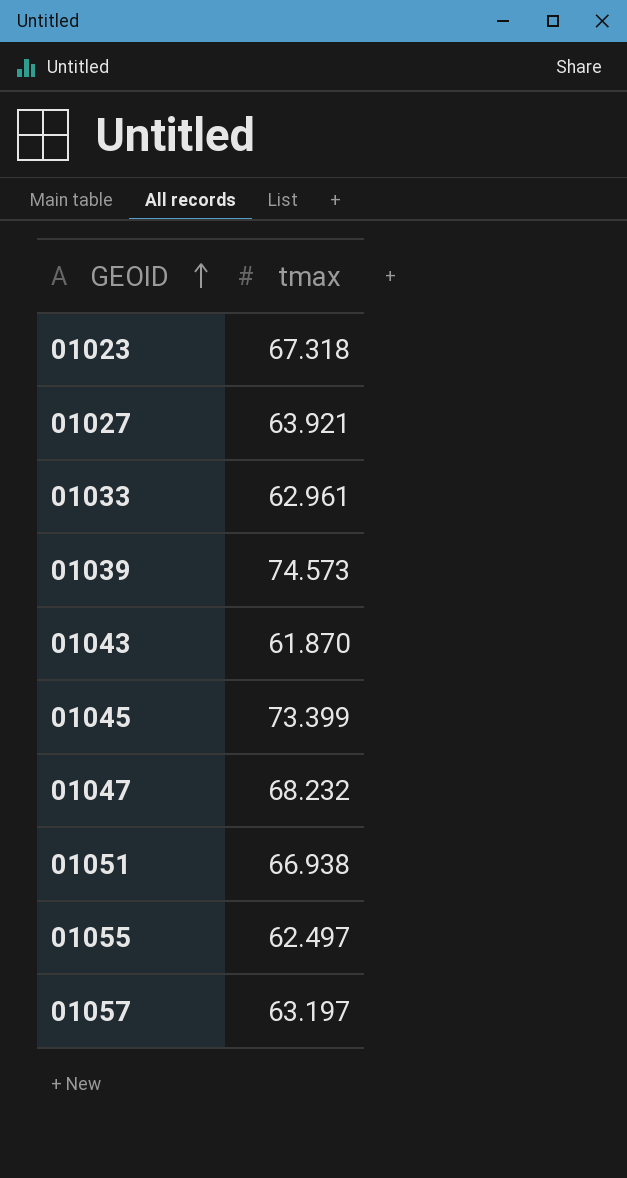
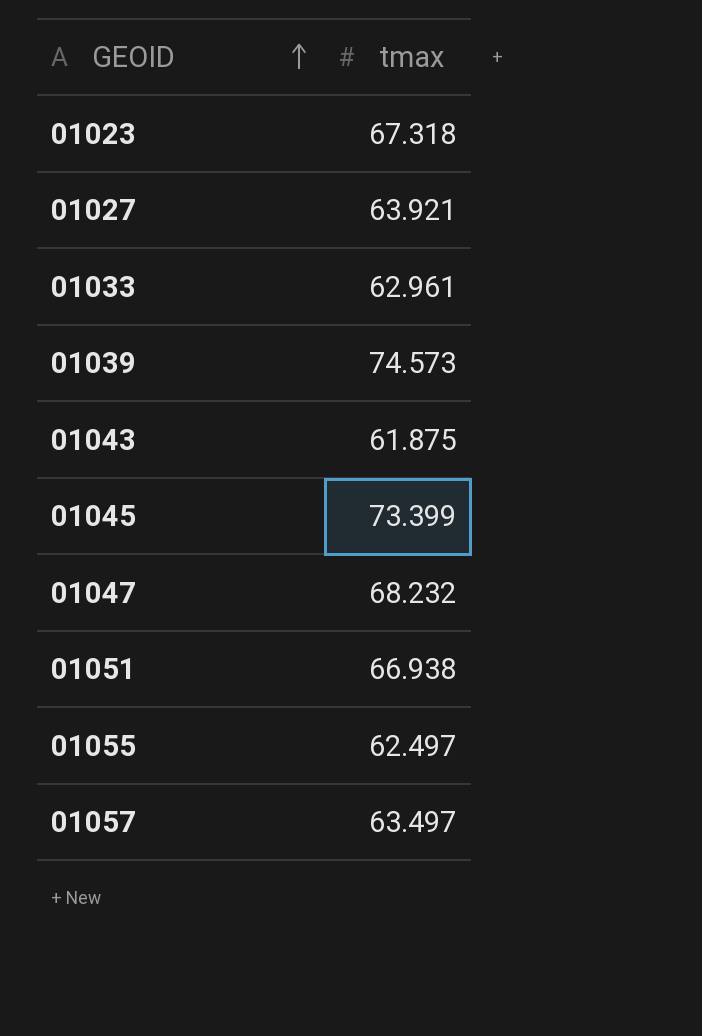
01043 | tmax: 61.870 -> 61.875
01057 | tmax: 63.197 -> 63.497

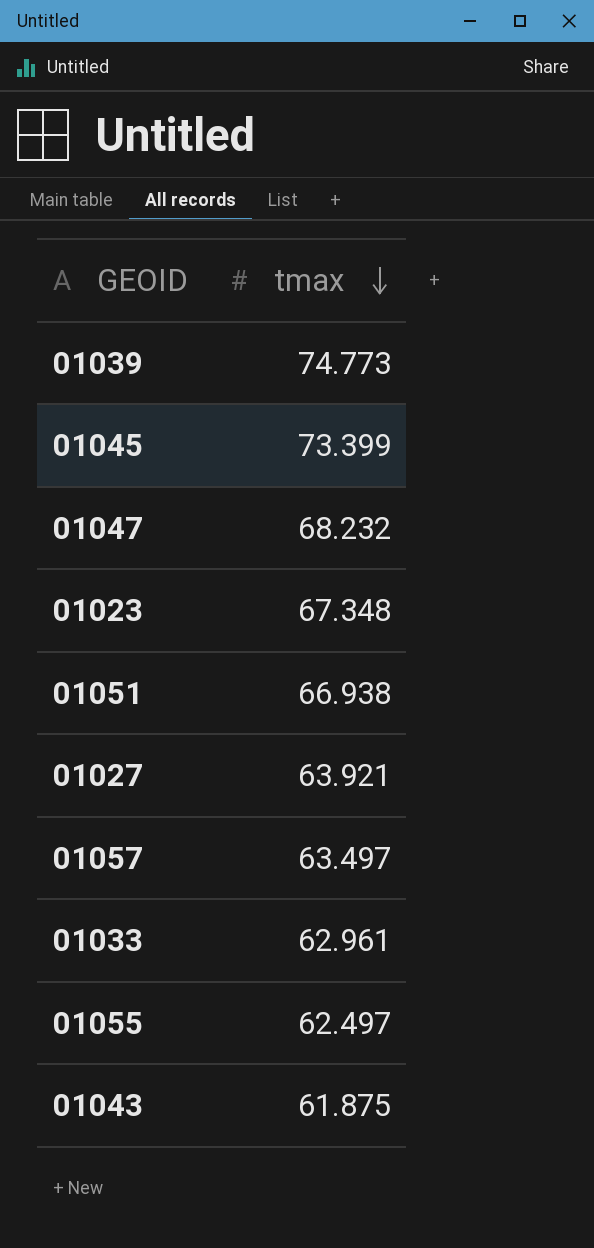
row order: GEOID ascending -> tmax descending
01039 | tmax: 74.573 -> 74.773
01023 | tmax: 67.318 -> 67.348

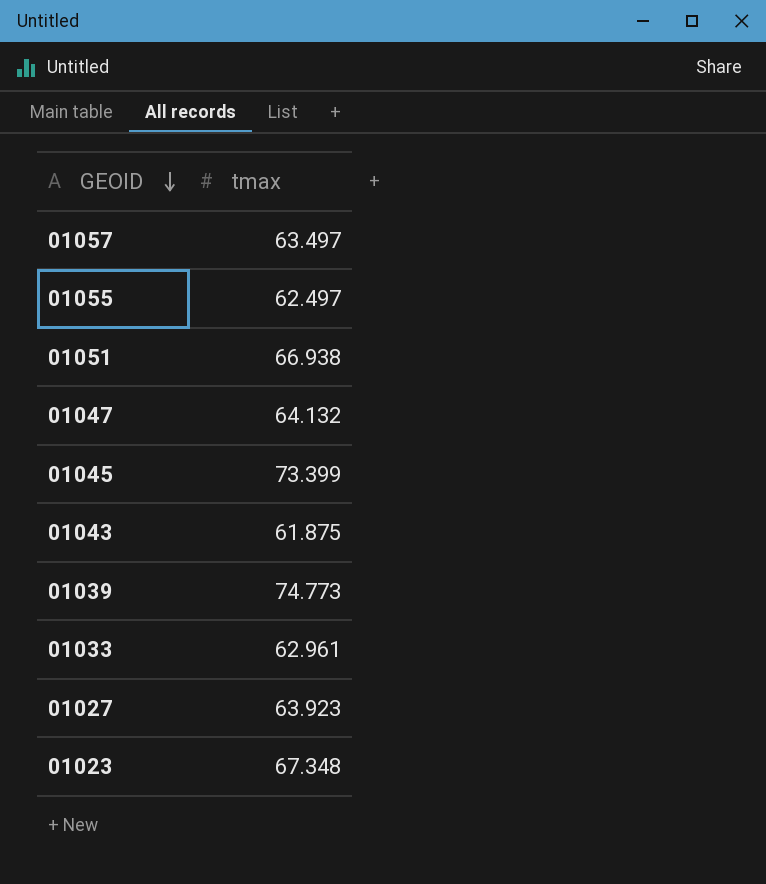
row order: tmax descending -> GEOID descending
01047 | tmax: 68.232 -> 64.132
01027 | tmax: 63.921 -> 63.923

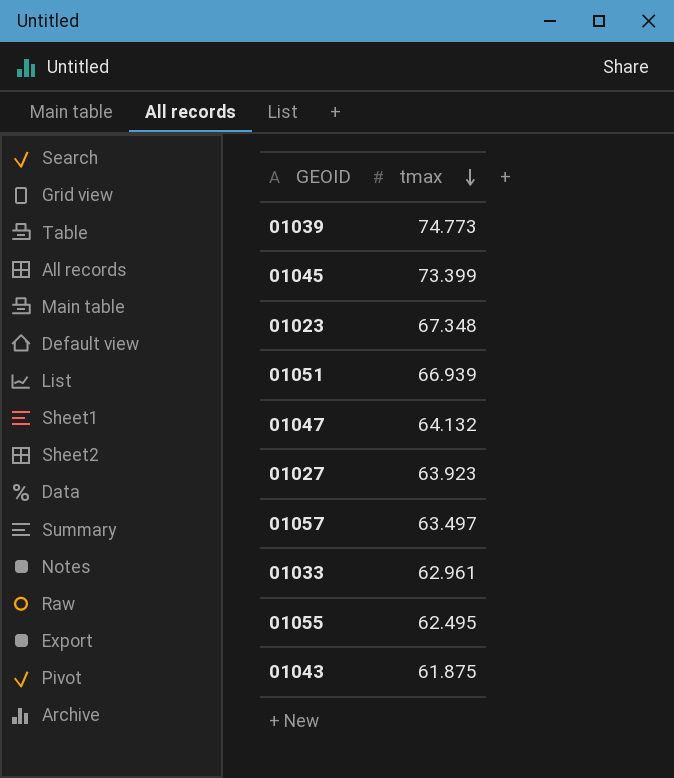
row order: GEOID descending -> tmax descending
01051 | tmax: 66.938 -> 66.939
01055 | tmax: 62.497 -> 62.495

